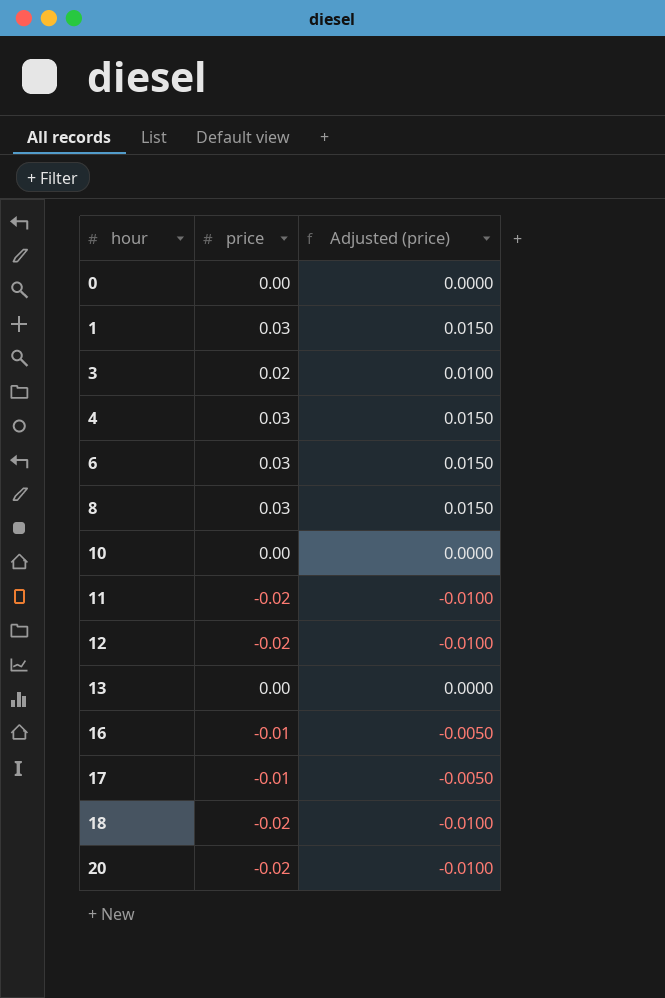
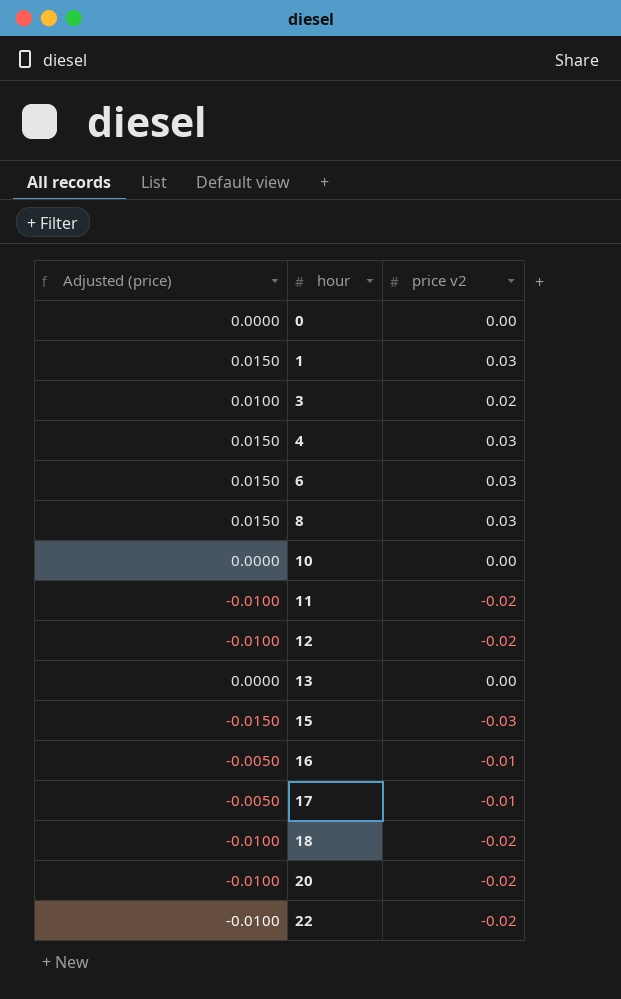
column Adjusted (price) | position: 3 -> 1
column name: price -> price v2
row 15: none -> -0.0150 | -0.03
row 22: none -> -0.0100 | -0.02

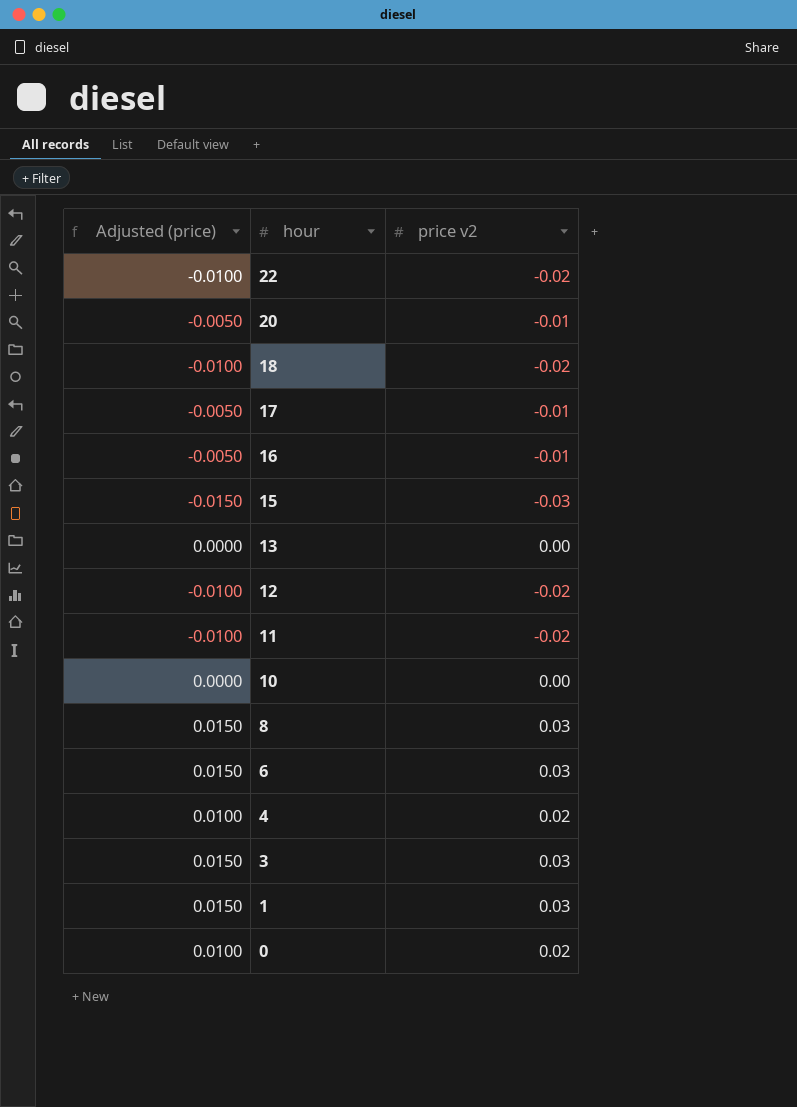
row order: hour ascending -> hour descending
20 | Adjusted (price): -0.0100 -> -0.0050
20 | price v2: -0.02 -> -0.01
4 | Adjusted (price): 0.0150 -> 0.0100
4 | price v2: 0.03 -> 0.02
3 | Adjusted (price): 0.0100 -> 0.0150
3 | price v2: 0.02 -> 0.03
0 | Adjusted (price): 0.0000 -> 0.0100
0 | price v2: 0.00 -> 0.02

